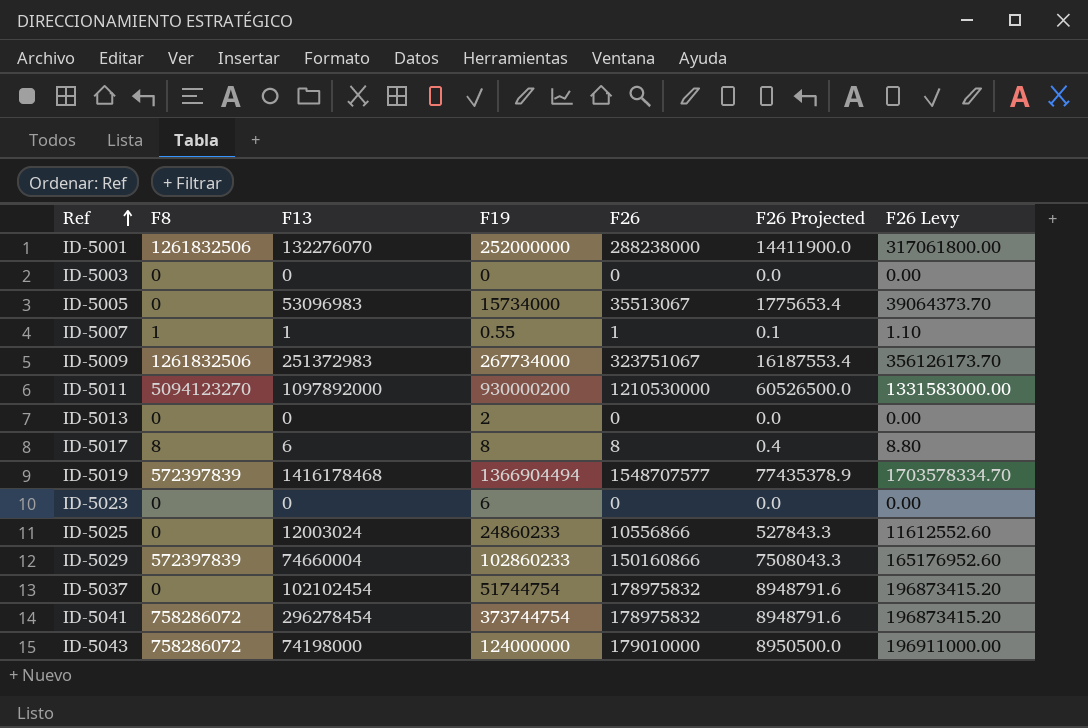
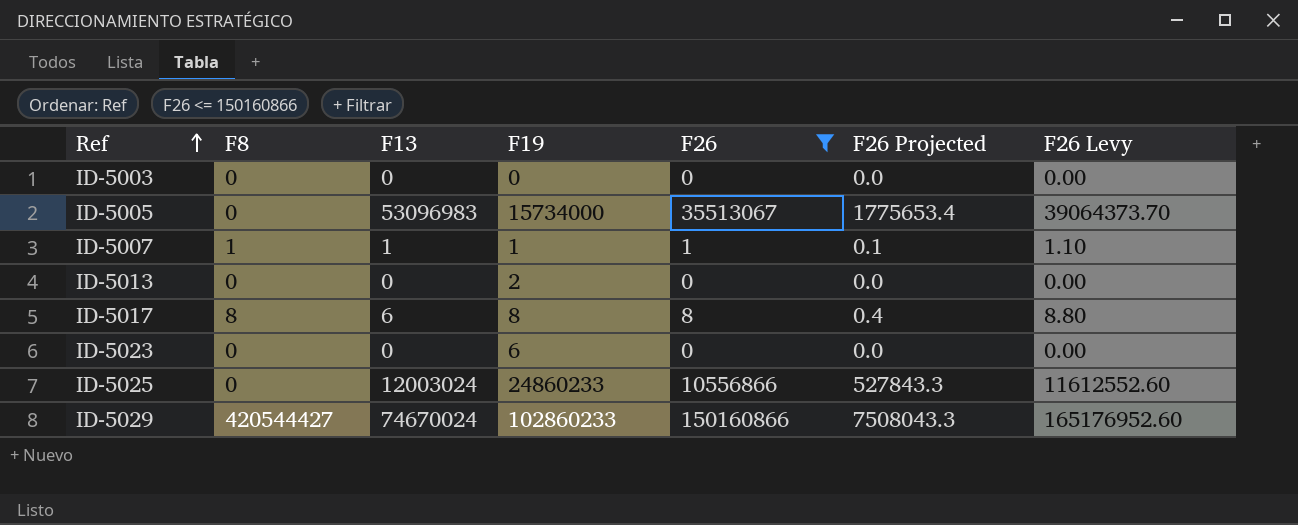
filter: none -> F26 <= 150160866
ID-5007 | F19: 0.55 -> 1
ID-5029 | F8: 572397839 -> 420544427
ID-5029 | F13: 74660004 -> 74670024

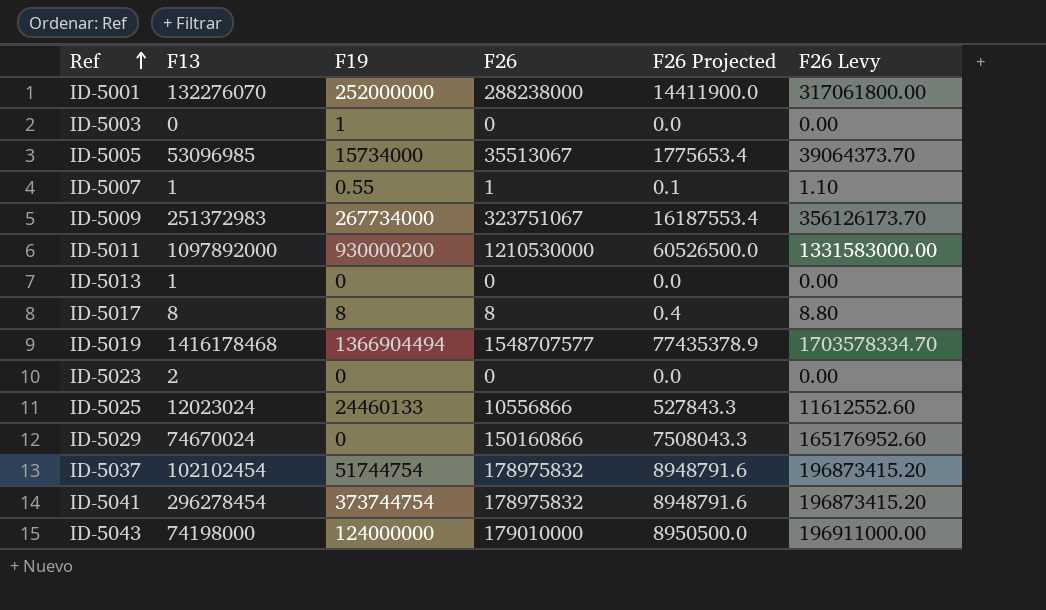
filter: F26 <= 150160866 -> none
column F8 | position: 2 -> none
ID-5003 | F19: 0 -> 1
ID-5005 | F13: 53096983 -> 53096985
ID-5007 | F19: 1 -> 0.55
ID-5013 | F13: 0 -> 1
ID-5013 | F19: 2 -> 0
ID-5017 | F13: 6 -> 8
ID-5023 | F13: 0 -> 2
ID-5023 | F19: 6 -> 0
ID-5025 | F13: 12003024 -> 12023024
ID-5025 | F19: 24860233 -> 24460133
ID-5029 | F19: 102860233 -> 0

